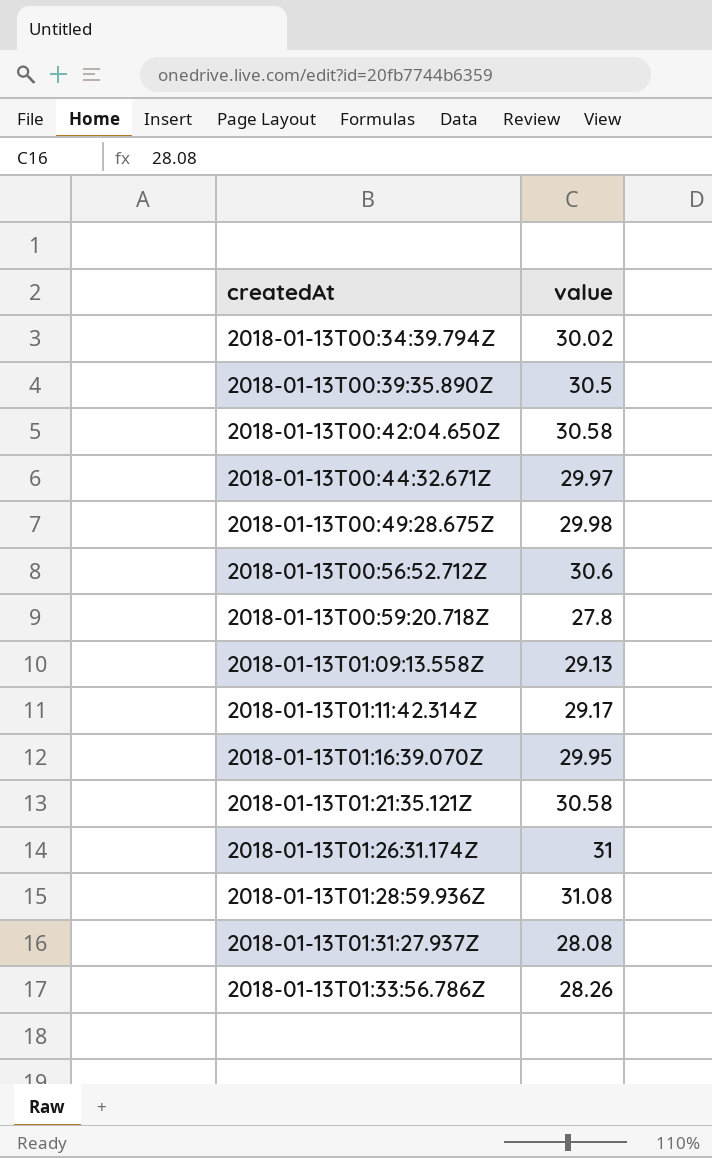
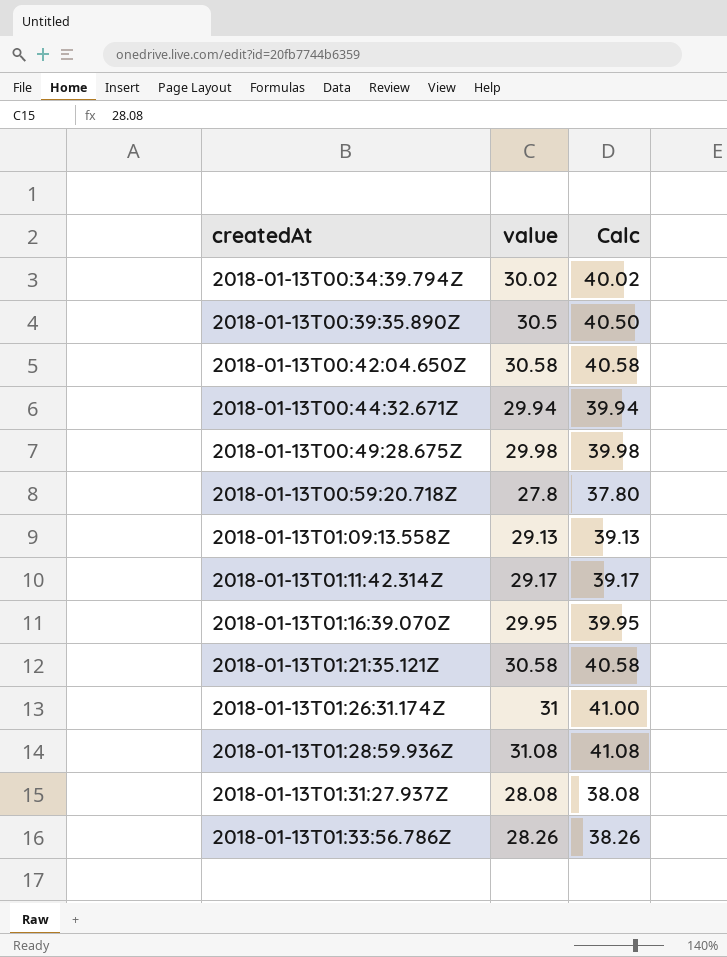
column Calc | formula: none -> [value] + 10
row 2018-01-13T00:56:52.712Z: 30.6 -> none
2018-01-13T00:44:32.671Z | value: 29.97 -> 29.94

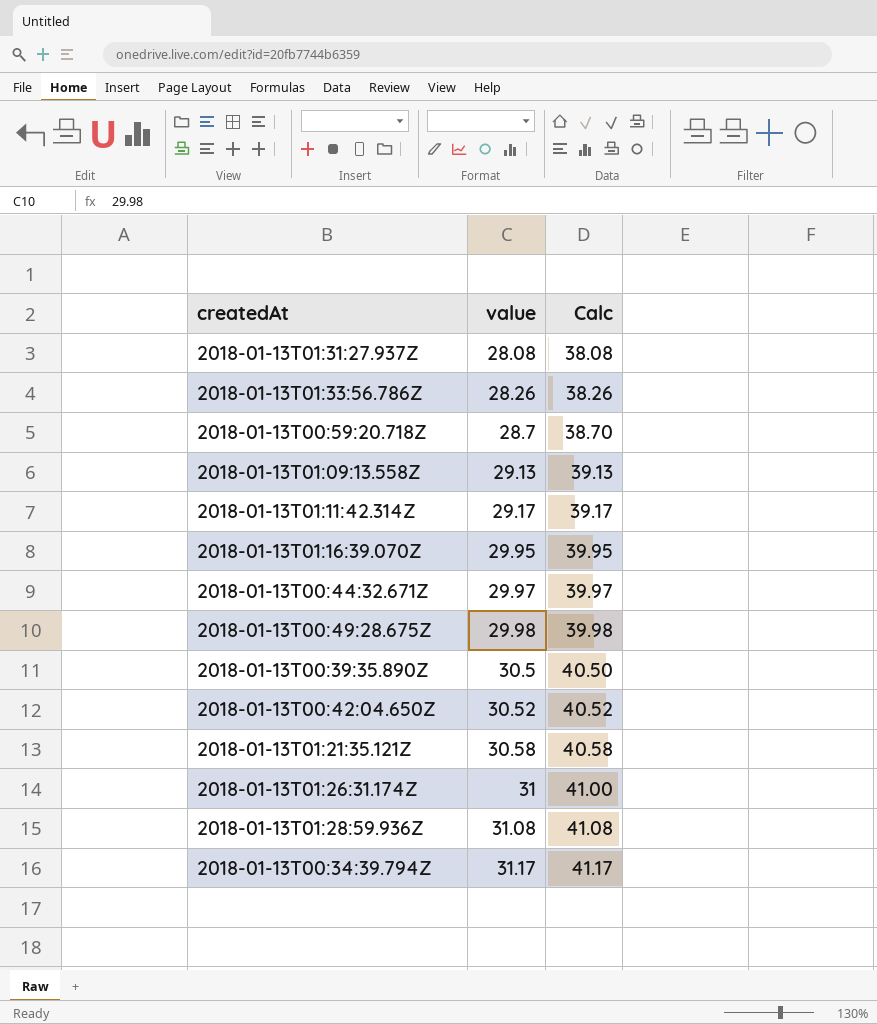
row order: createdAt ascending -> value ascending
2018-01-13T00:59:20.718Z | value: 27.8 -> 28.7
2018-01-13T00:59:20.718Z | Calc: 37.80 -> 38.70
2018-01-13T00:44:32.671Z | value: 29.94 -> 29.97
2018-01-13T00:44:32.671Z | Calc: 39.94 -> 39.97
2018-01-13T00:42:04.650Z | value: 30.58 -> 30.52
2018-01-13T00:42:04.650Z | Calc: 40.58 -> 40.52
2018-01-13T00:34:39.794Z | value: 30.02 -> 31.17
2018-01-13T00:34:39.794Z | Calc: 40.02 -> 41.17

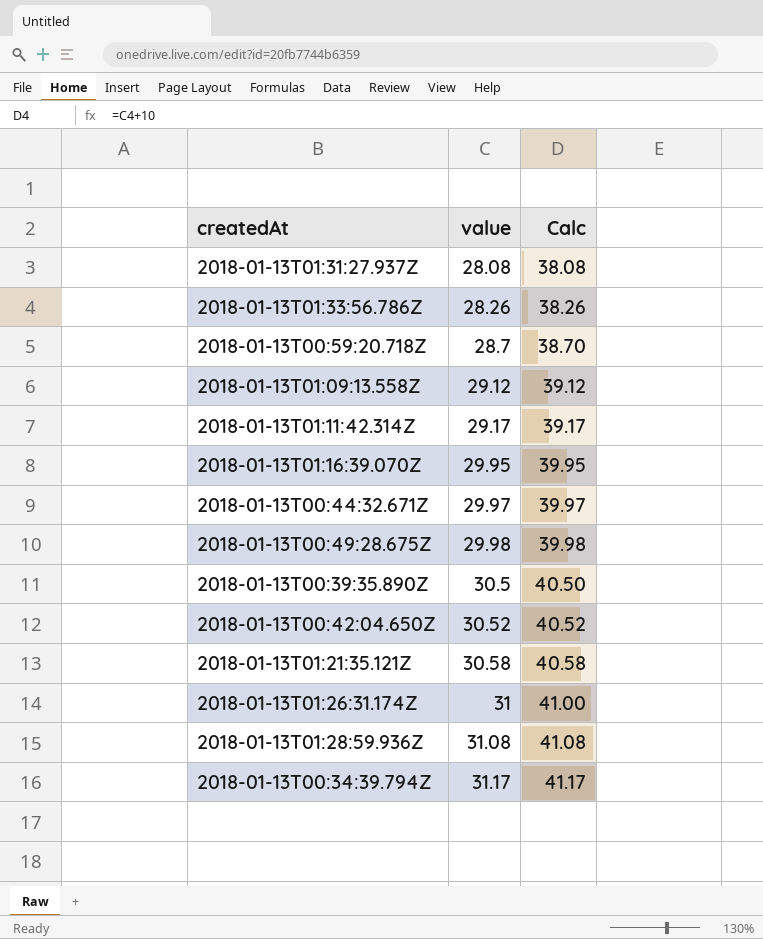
2018-01-13T01:09:13.558Z | value: 29.13 -> 29.12
2018-01-13T01:09:13.558Z | Calc: 39.13 -> 39.12

